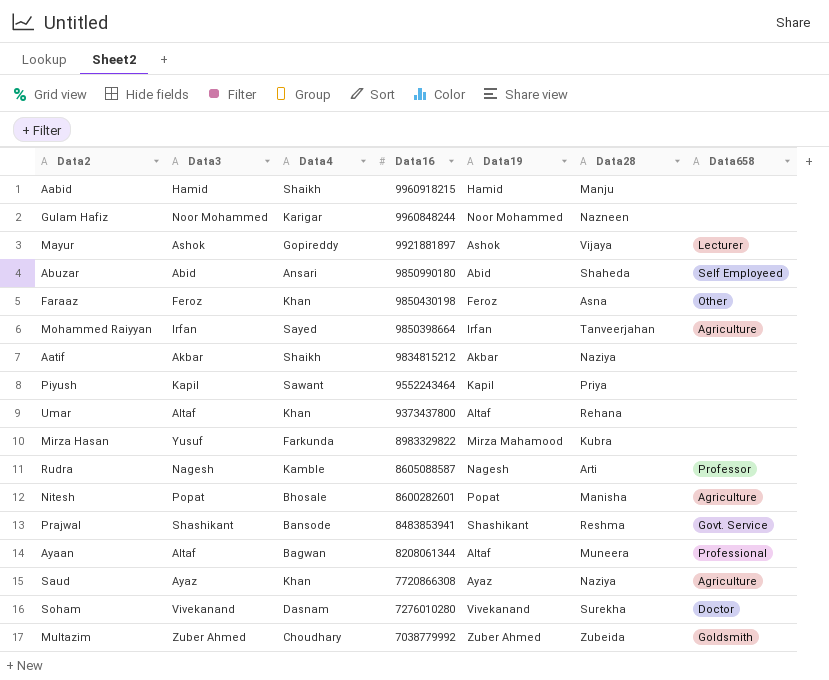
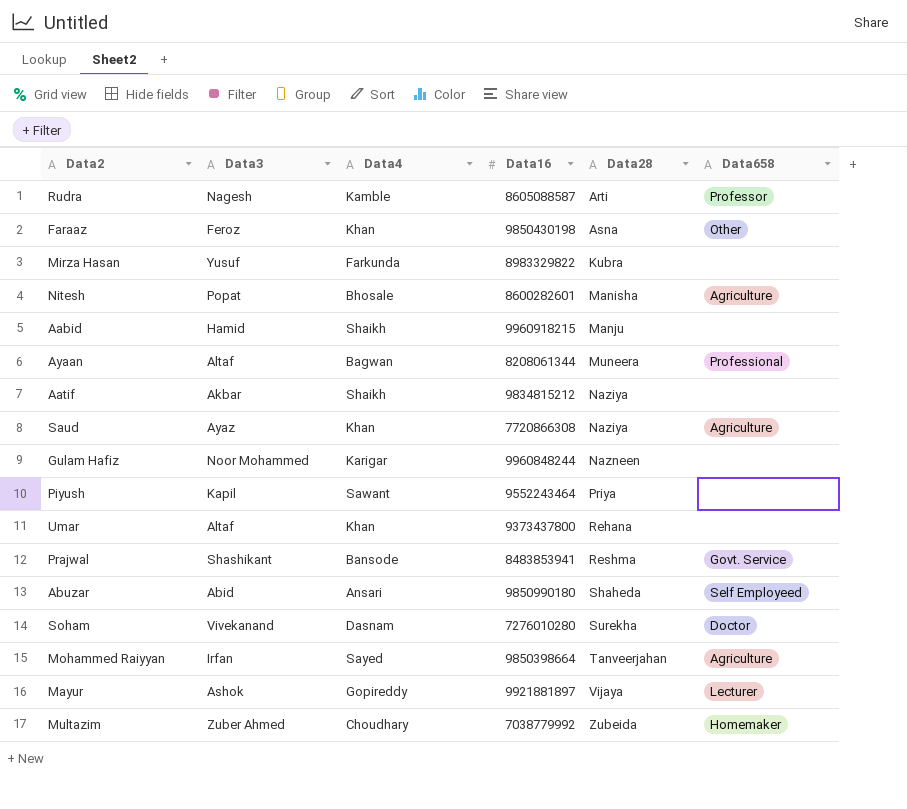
row order: Data16 descending -> Data28 ascending
column Data19 | position: 5 -> none
Multazim | Data658: Goldsmith -> Homemaker

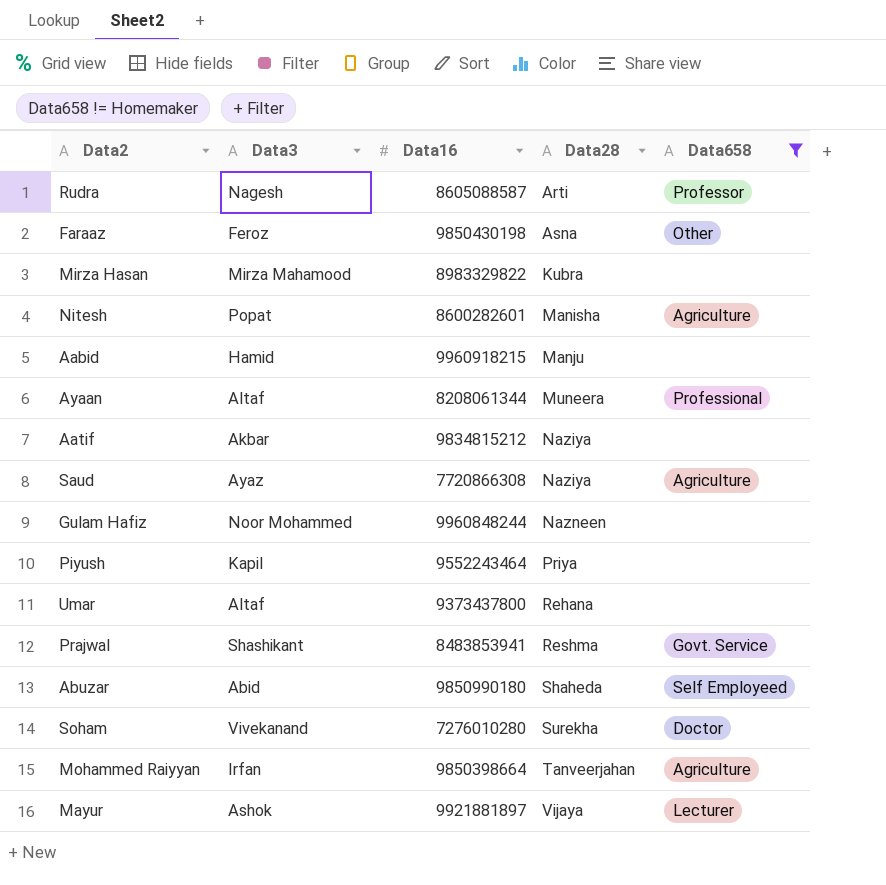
filter: none -> Data658 != Homemaker
column Data4 | position: 3 -> none
Mirza Hasan | Data3: Yusuf -> Mirza Mahamood

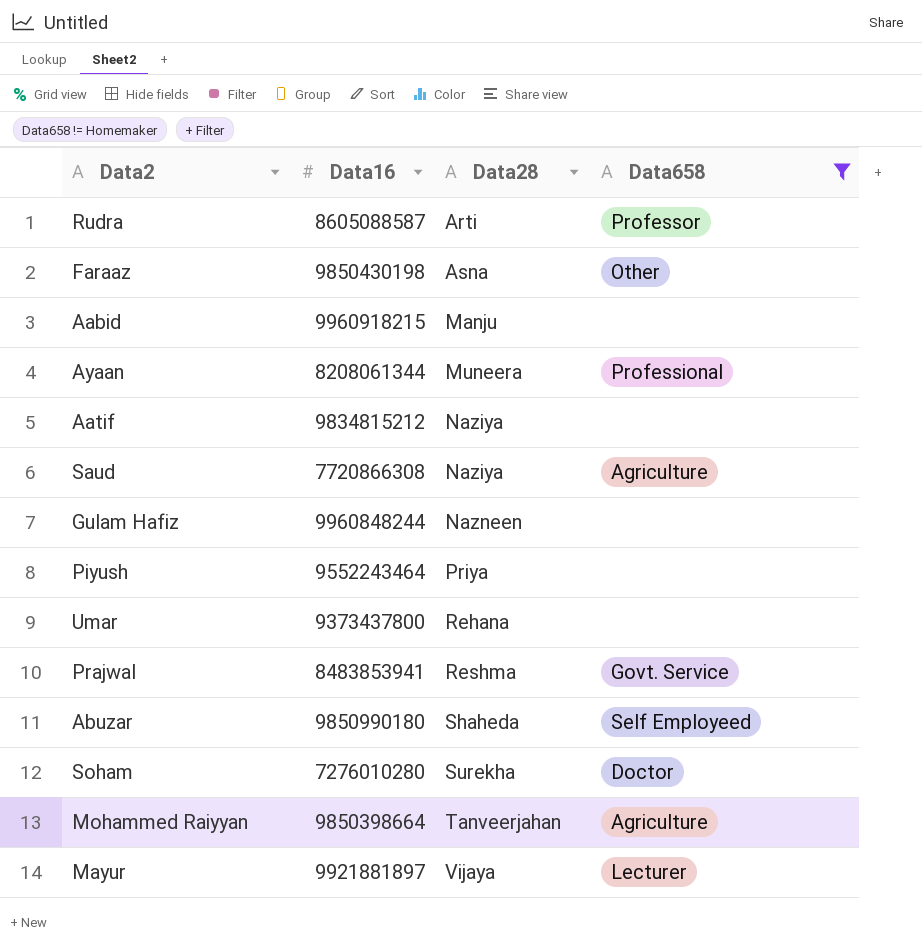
column Data3 | position: 2 -> none
row Mirza Hasan: Mirza Mahamood | 8983329822 | Kubra | none -> none
row Nitesh: Popat | 8600282601 | Manisha | Agriculture -> none

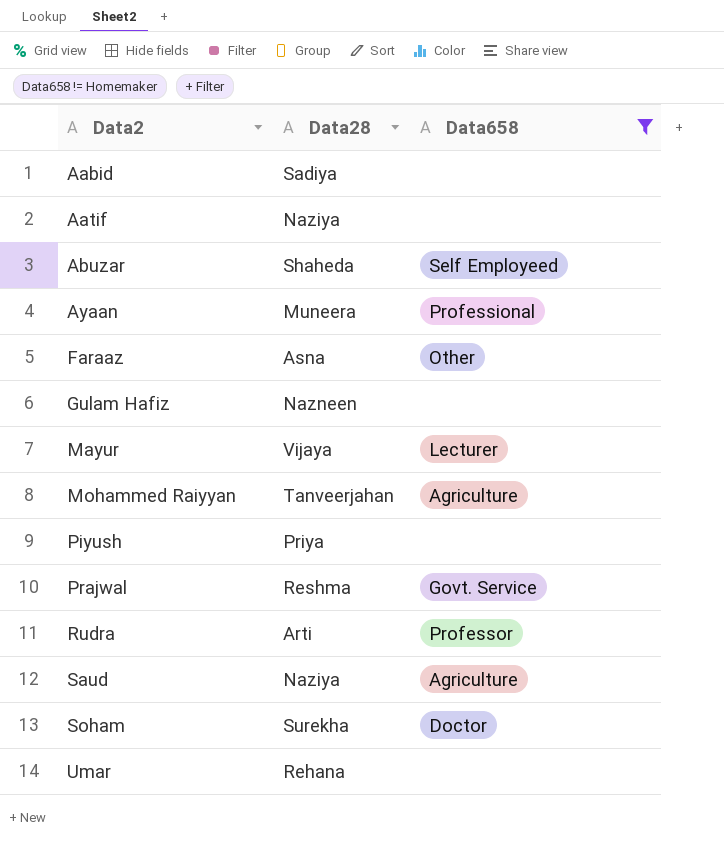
row order: Data28 ascending -> Data2 ascending
column Data16 | position: 2 -> none
Aabid | Data28: Manju -> Sadiya

